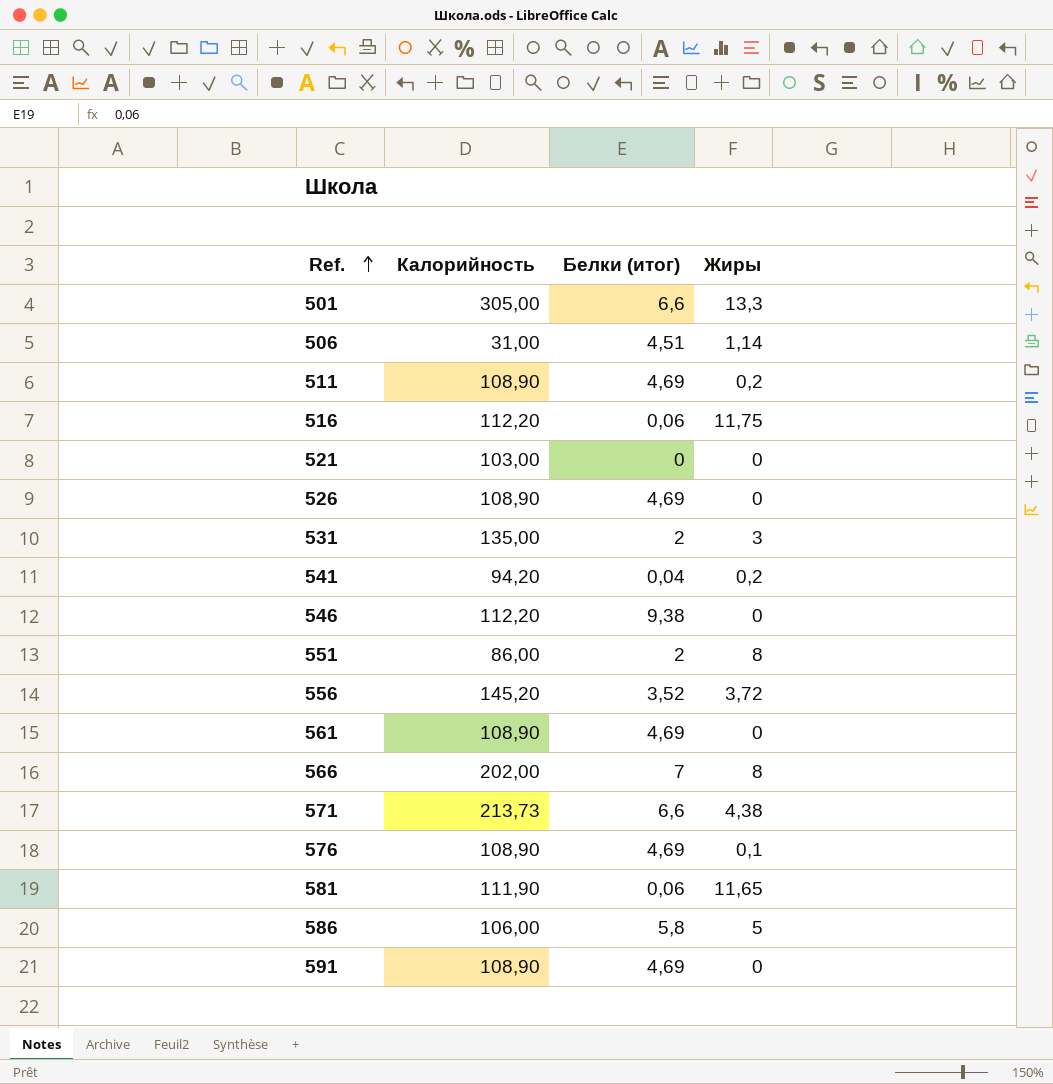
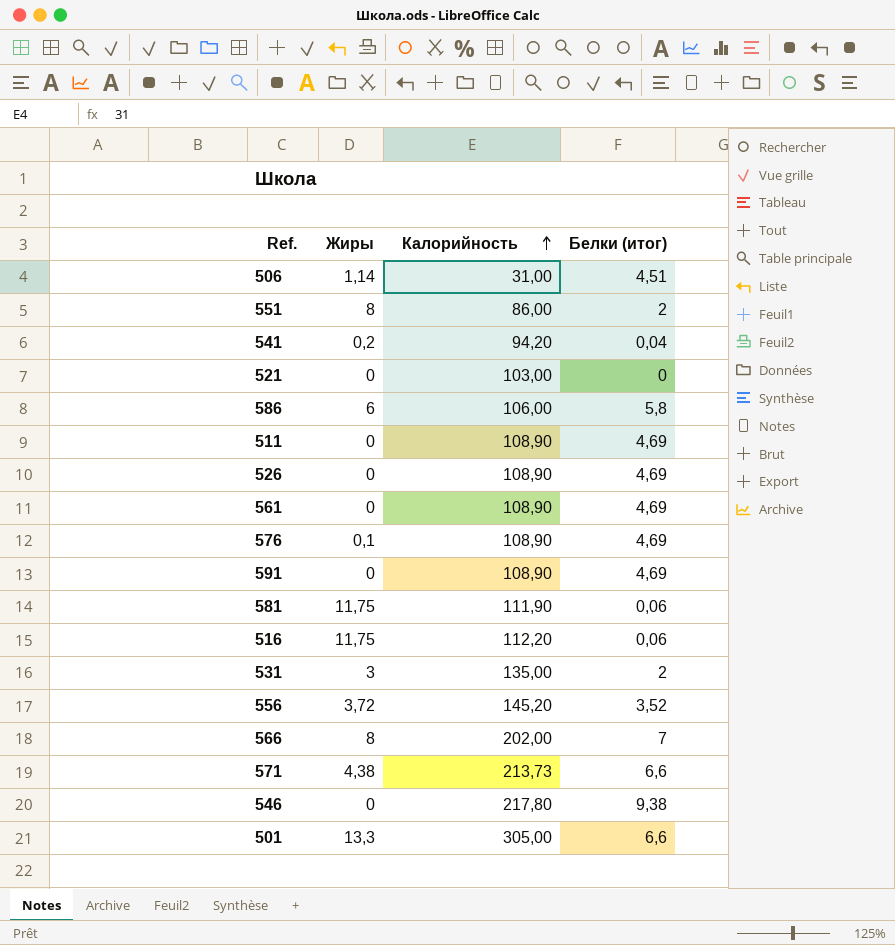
row order: Ref. ascending -> Калорийность ascending
column Жиры | position: 4 -> 2
586 | Жиры: 5 -> 6
511 | Жиры: 0,2 -> 0
581 | Жиры: 11,65 -> 11,75
546 | Калорийность: 112,20 -> 217,80

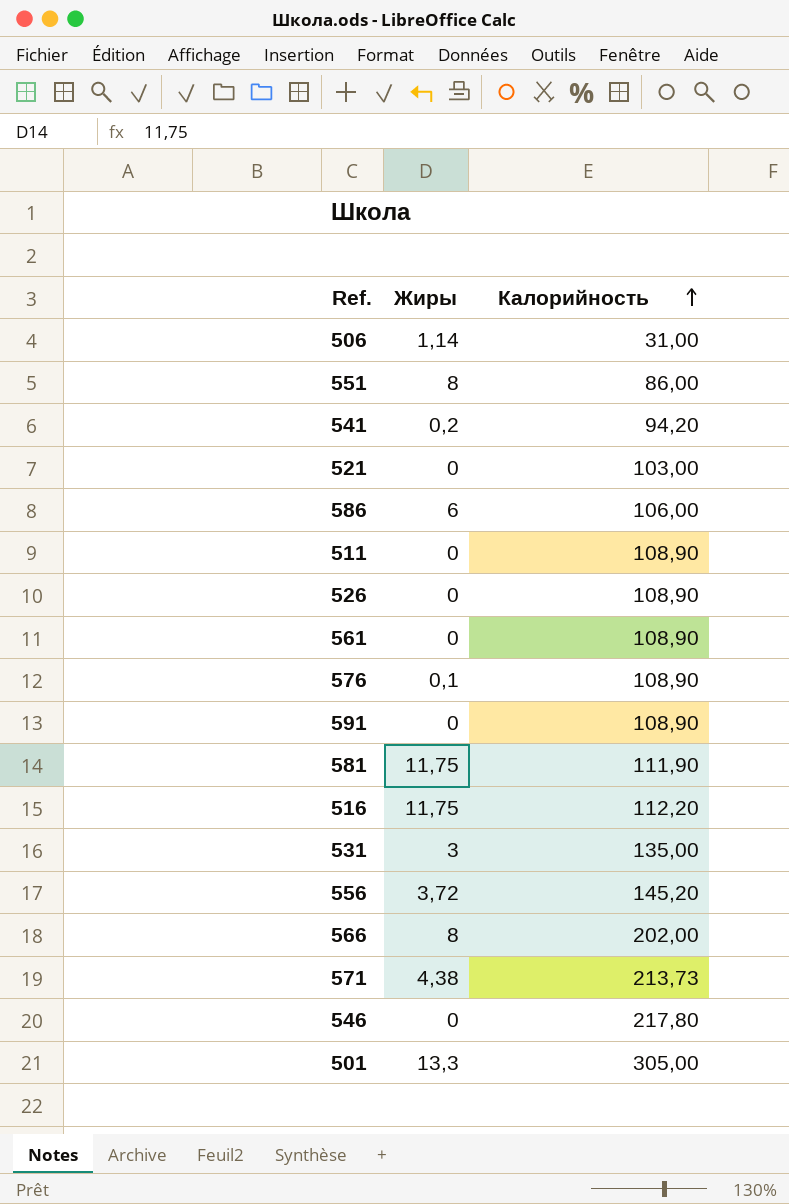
column Белки (итог) | position: 4 -> none

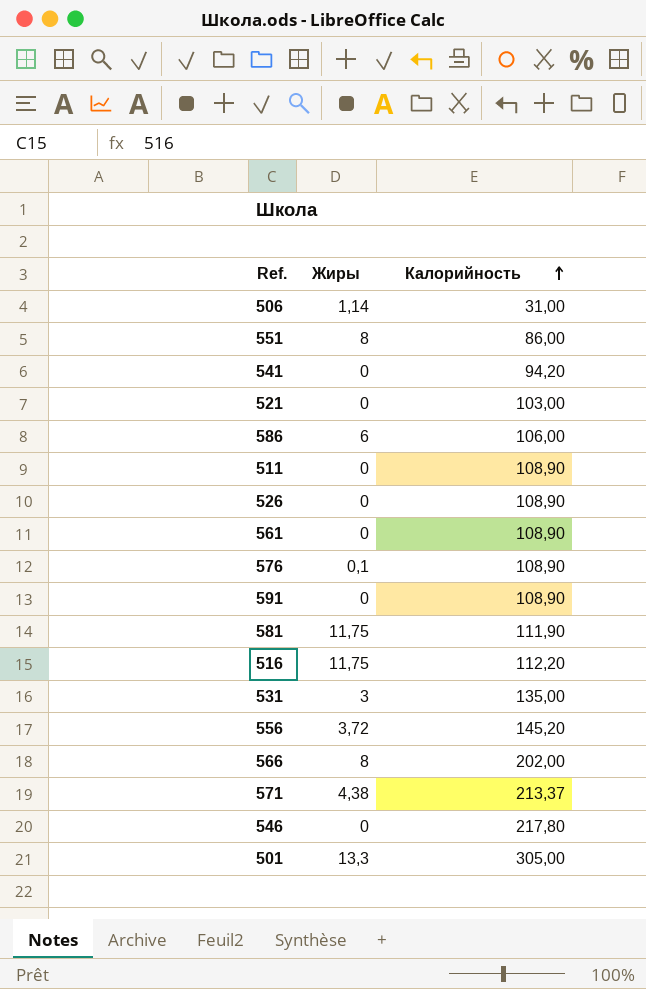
541 | Жиры: 0,2 -> 0
571 | Калорийность: 213,73 -> 213,37

